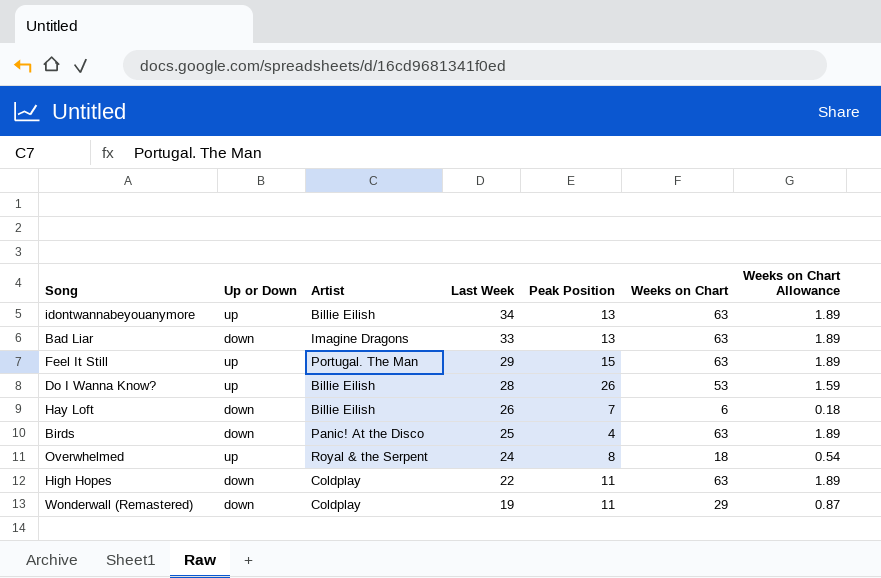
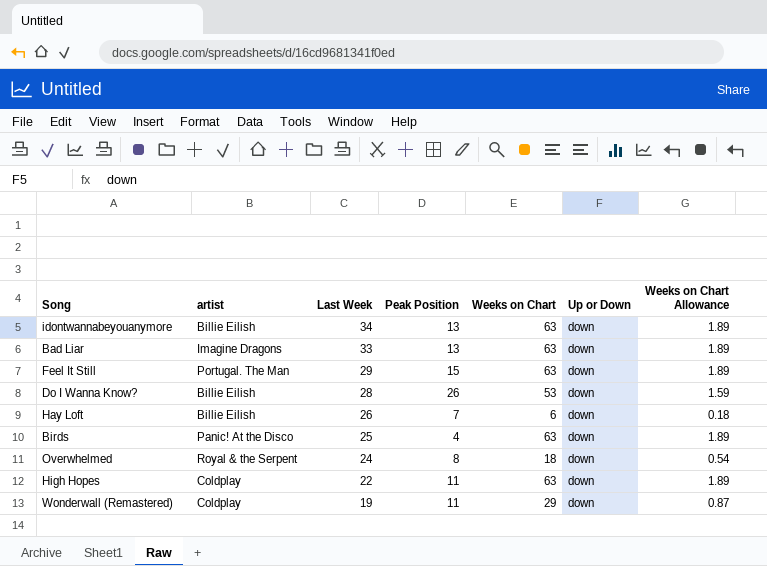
column name: Artist -> artist
column Up or Down | position: 2 -> 6
idontwannabeyouanymore | Up or Down: up -> down
Feel It Still | Up or Down: up -> down
Do I Wanna Know? | Up or Down: up -> down
Overwhelmed | Up or Down: up -> down

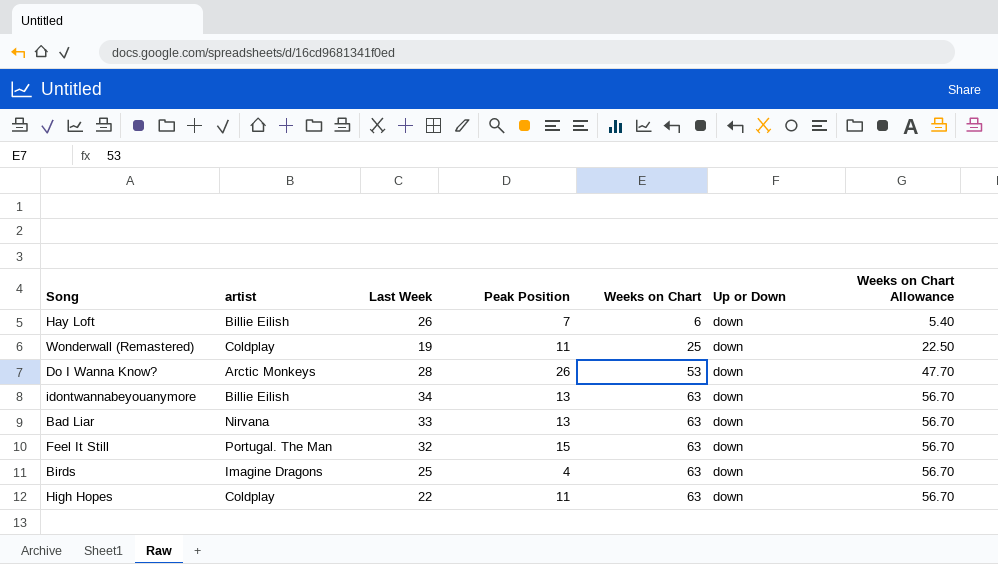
row order: Last Week descending -> Weeks on Chart ascending
column Weeks on Chart Allowance | formula: [Weeks on Chart] * 0.03 -> [Weeks on Chart] * 0.9
row Overwhelmed: Royal & the Serpent | 24 | 8 | 18 | down | 0.54 -> none
Wonderwall (Remastered) | Weeks on Chart: 29 -> 25
Do I Wanna Know? | artist: Billie Eilish -> Arctic Monkeys
Bad Liar | artist: Imagine Dragons -> Nirvana
Feel It Still | Last Week: 29 -> 32
Birds | artist: Panic! At the Disco -> Imagine Dragons

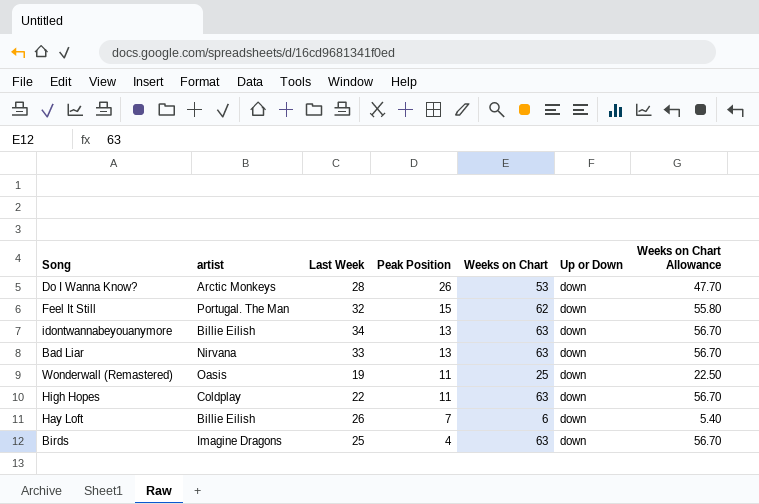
row order: Weeks on Chart ascending -> Peak Position descending
Feel It Still | Weeks on Chart: 63 -> 62
Feel It Still | Weeks on Chart Allowance: 56.70 -> 55.80
Wonderwall (Remastered) | artist: Coldplay -> Oasis

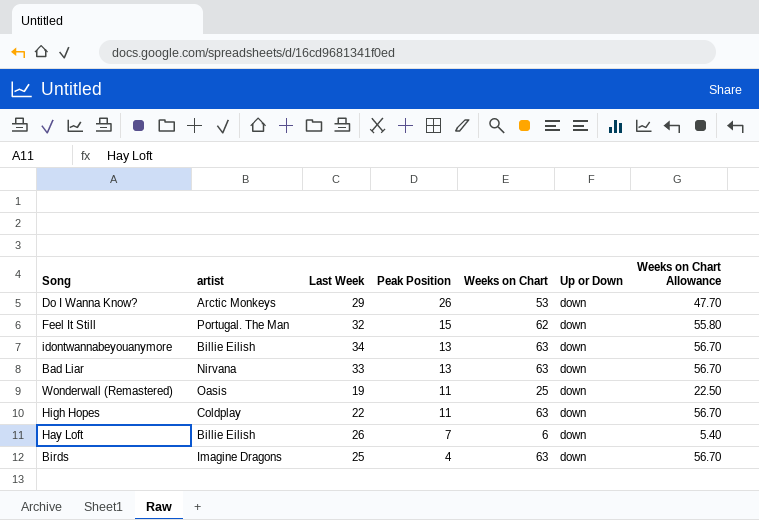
Do I Wanna Know? | Last Week: 28 -> 29

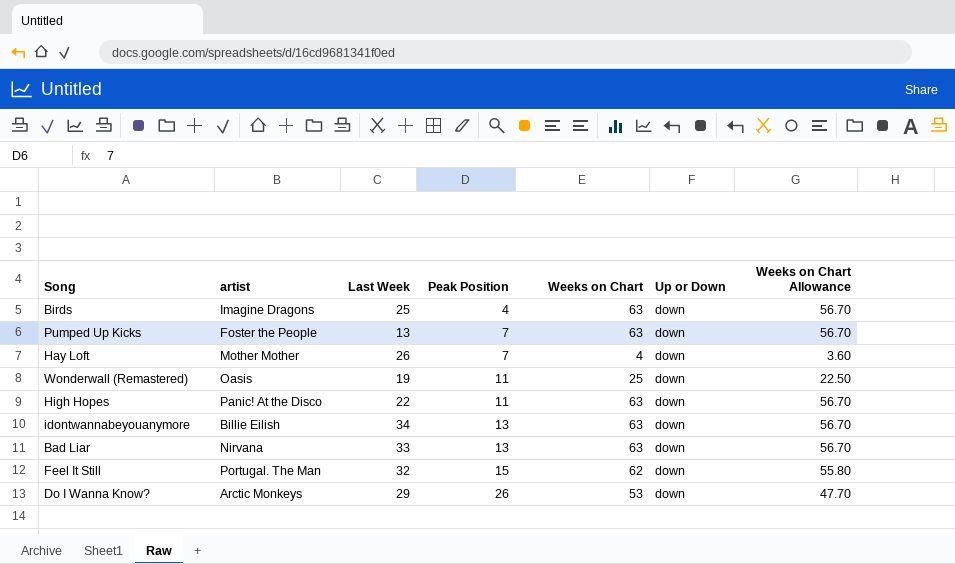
row order: Peak Position descending -> Peak Position ascending
row Pumped Up Kicks: none -> Foster the People | 13 | 7 | 63 | down | 56.70
Hay Loft | artist: Billie Eilish -> Mother Mother
Hay Loft | Weeks on Chart: 6 -> 4
Hay Loft | Weeks on Chart Allowance: 5.40 -> 3.60
High Hopes | artist: Coldplay -> Panic! At the Disco

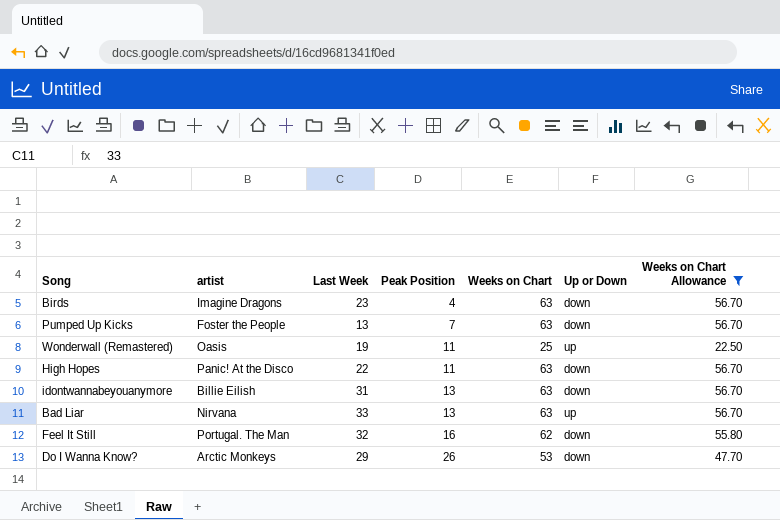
filter: none -> Weeks on Chart Allowance != 3.60
Birds | Last Week: 25 -> 23
Wonderwall (Remastered) | Up or Down: down -> up
idontwannabeyouanymore | Last Week: 34 -> 31
Bad Liar | Up or Down: down -> up
Feel It Still | Peak Position: 15 -> 16

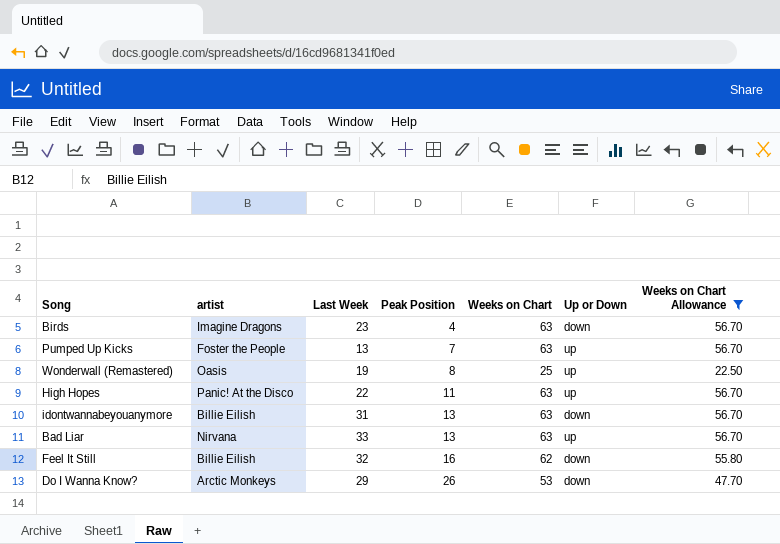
Pumped Up Kicks | Up or Down: down -> up
Wonderwall (Remastered) | Peak Position: 11 -> 8
High Hopes | Up or Down: down -> up
Feel It Still | artist: Portugal. The Man -> Billie Eilish

